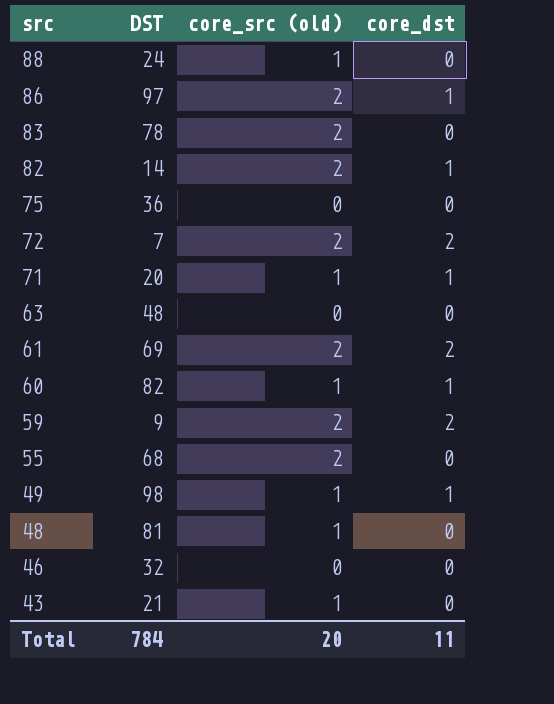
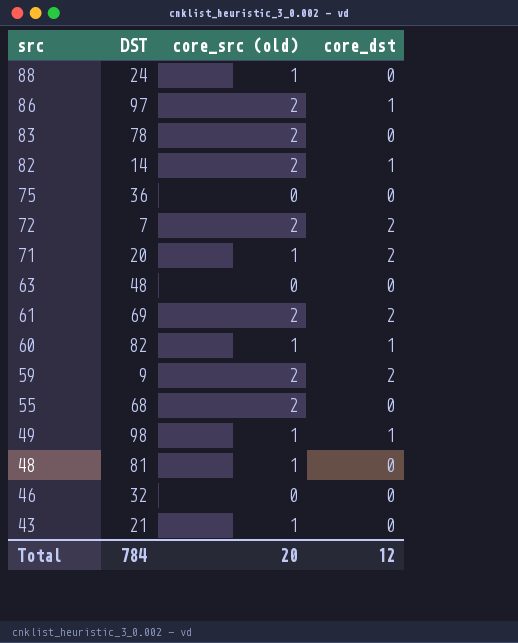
71 | core_dst: 1 -> 2
Total | core_dst: 11 -> 12

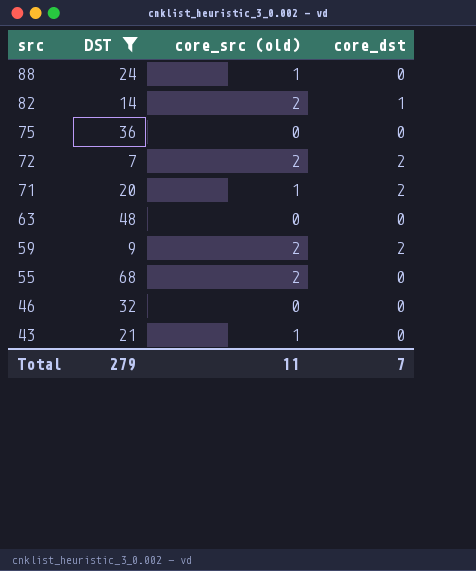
filter: none -> DST <= 68
Total | DST: 784 -> 279
Total | core_src (old): 20 -> 11
Total | core_dst: 12 -> 7

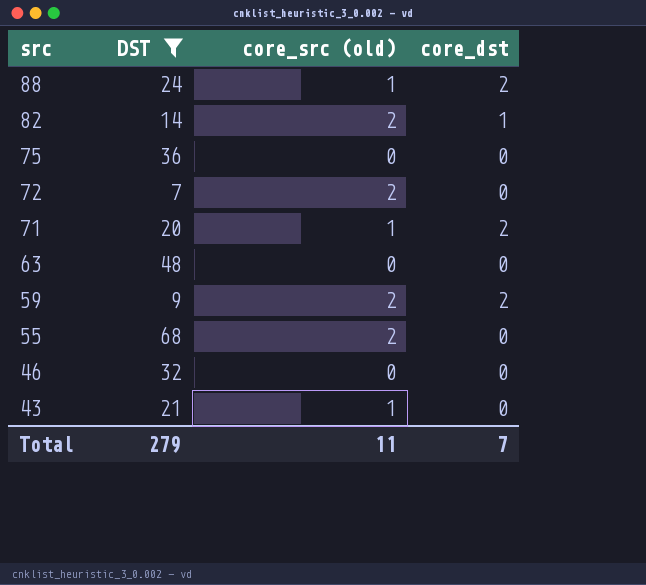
88 | core_dst: 0 -> 2
72 | core_dst: 2 -> 0

